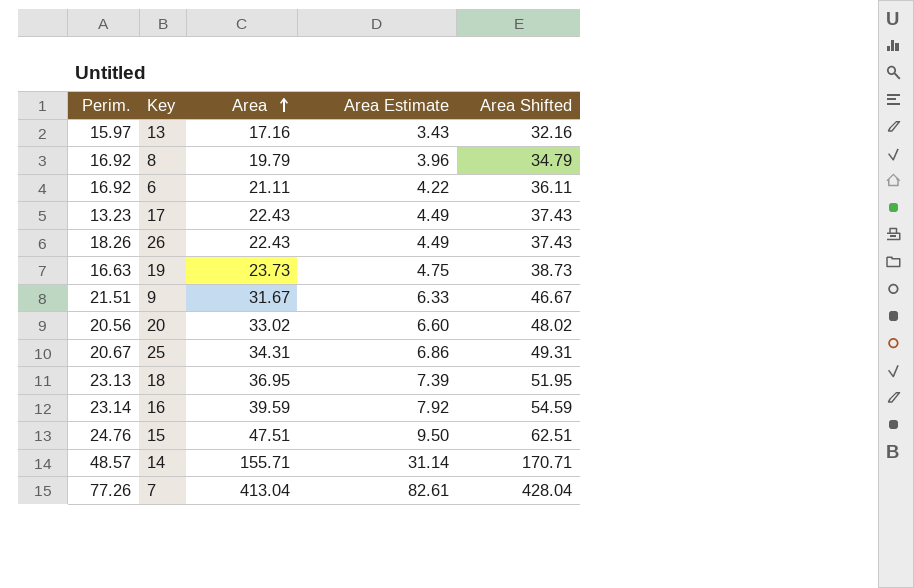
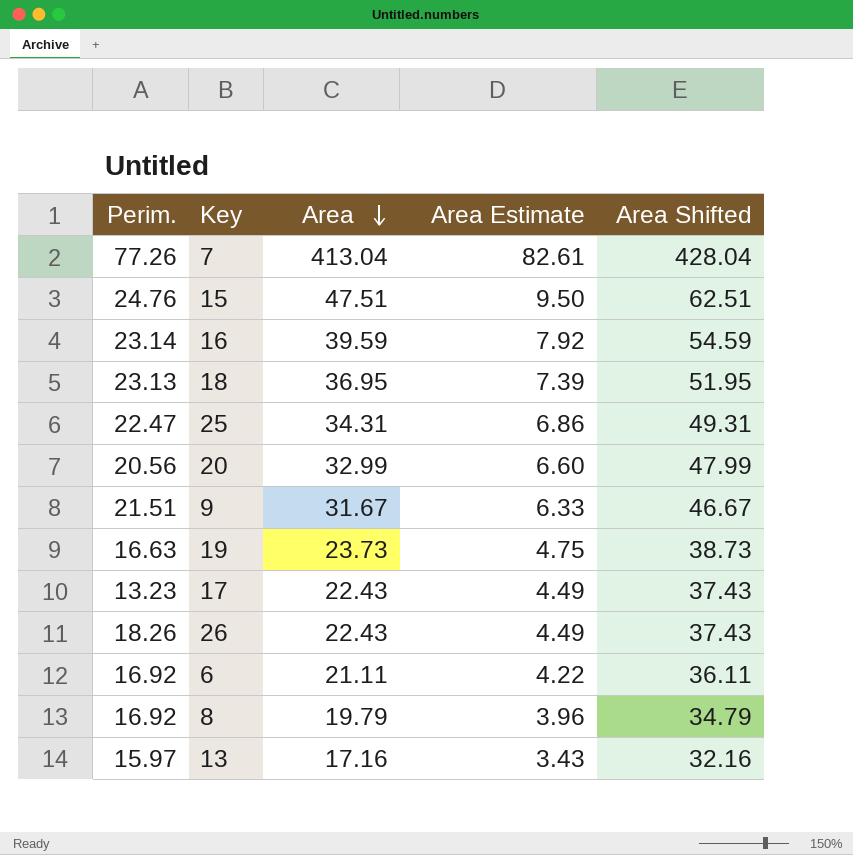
row order: Area ascending -> Area descending
row 14: 48.57 | 155.71 | 31.14 | 170.71 -> none
25 | Perim.: 20.67 -> 22.47
20 | Area: 33.02 -> 32.99
20 | Area Shifted: 48.02 -> 47.99

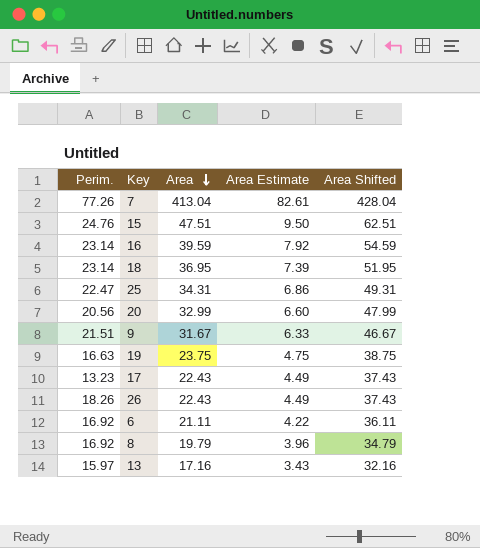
18 | Perim.: 23.13 -> 23.14
19 | Area: 23.73 -> 23.75
19 | Area Shifted: 38.73 -> 38.75

